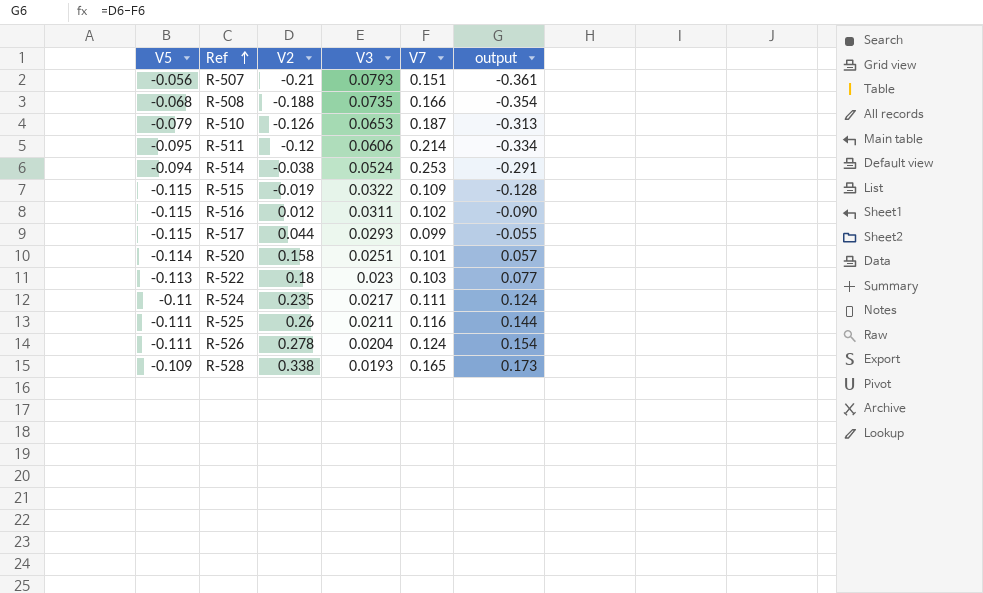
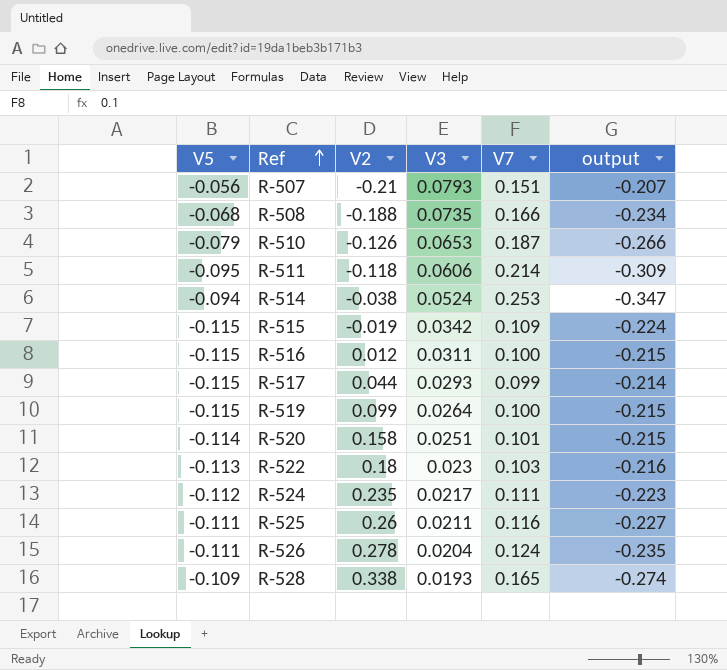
column output | formula: [V2] - [V7] -> [V5] - [V7]
R-511 | V2: -0.12 -> -0.118
R-515 | V3: 0.0322 -> 0.0342
R-516 | V7: 0.102 -> 0.100
row R-519: none -> -0.115 | 0.099 | 0.0264 | 0.100 | -0.215
R-524 | V5: -0.11 -> -0.112

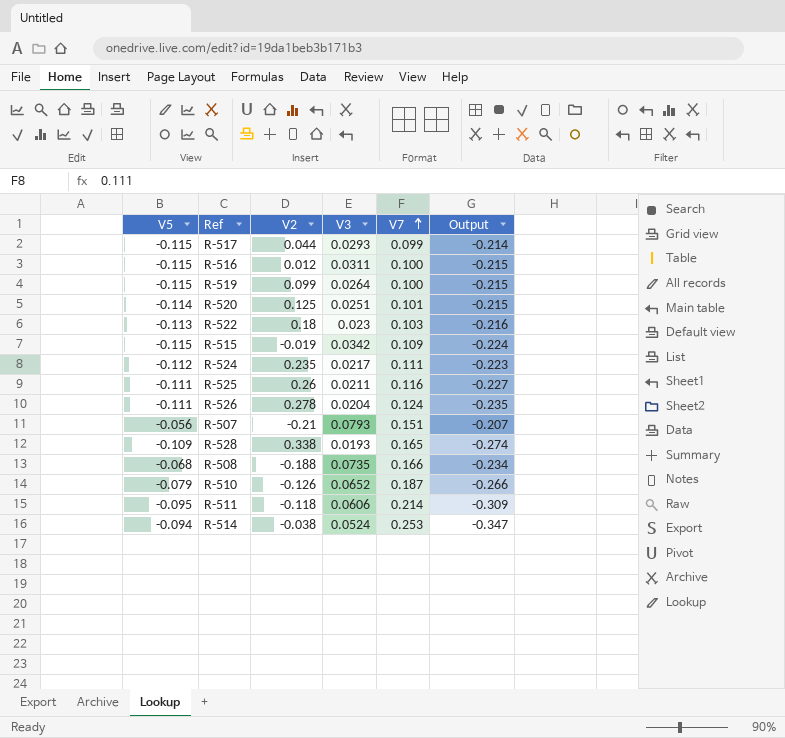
row order: Ref ascending -> V7 ascending
column name: output -> Output
R-520 | V2: 0.158 -> 0.125
R-510 | V3: 0.0653 -> 0.0652

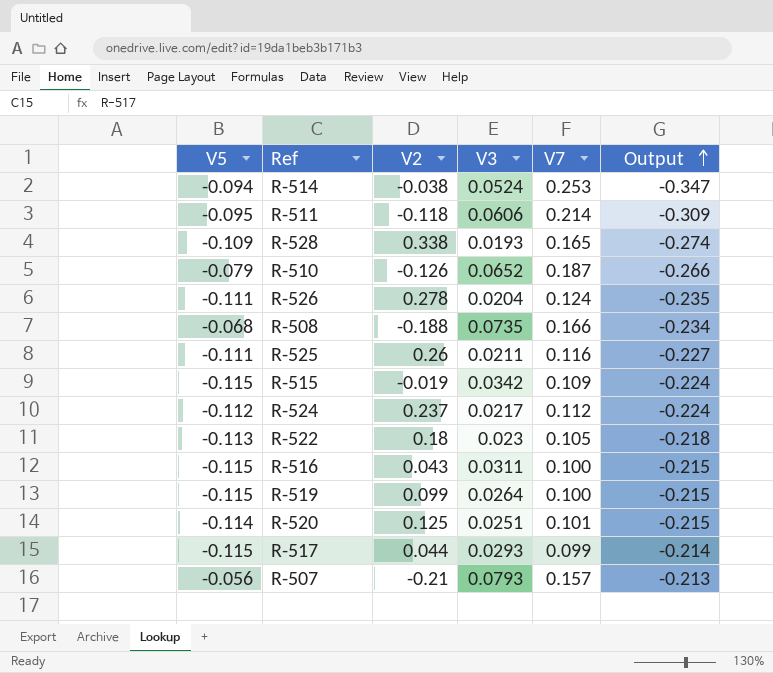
row order: V7 ascending -> Output ascending
R-524 | V2: 0.235 -> 0.237
R-524 | V7: 0.111 -> 0.112
R-524 | Output: -0.223 -> -0.224
R-522 | V7: 0.103 -> 0.105
R-522 | Output: -0.216 -> -0.218
R-516 | V2: 0.012 -> 0.043
R-507 | V7: 0.151 -> 0.157
R-507 | Output: -0.207 -> -0.213

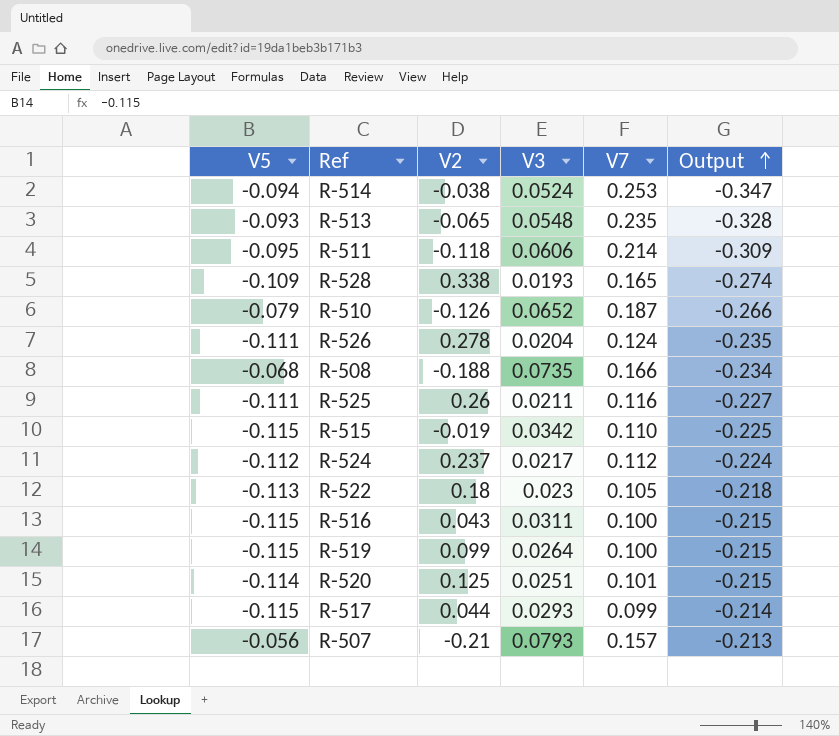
row R-513: none -> -0.093 | -0.065 | 0.0548 | 0.235 | -0.328
R-515 | V7: 0.109 -> 0.110
R-515 | Output: -0.224 -> -0.225

